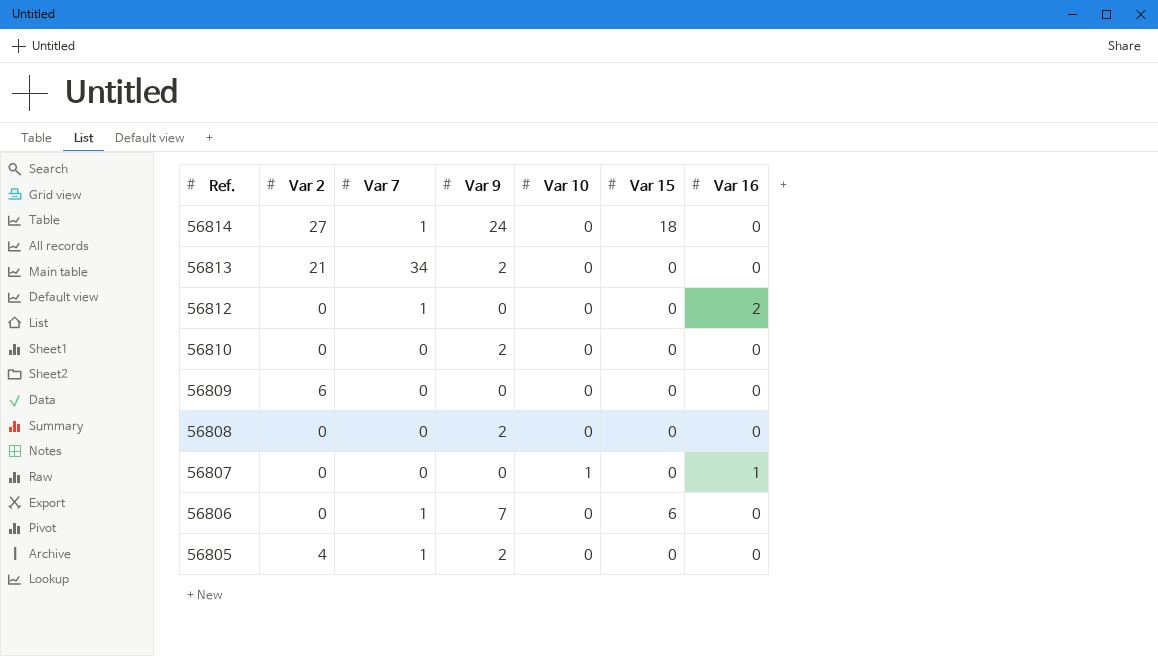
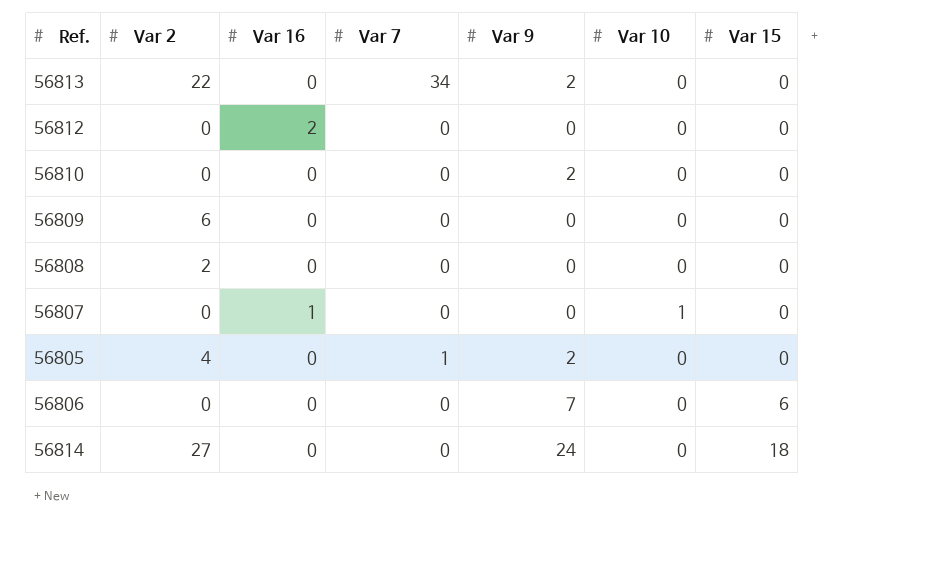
row order: Ref. descending -> Var 15 ascending
column Var 16 | position: 7 -> 3
56813 | Var 2: 21 -> 22
56812 | Var 7: 1 -> 0
56808 | Var 2: 0 -> 2
56808 | Var 9: 2 -> 0
56806 | Var 7: 1 -> 0
56814 | Var 7: 1 -> 0

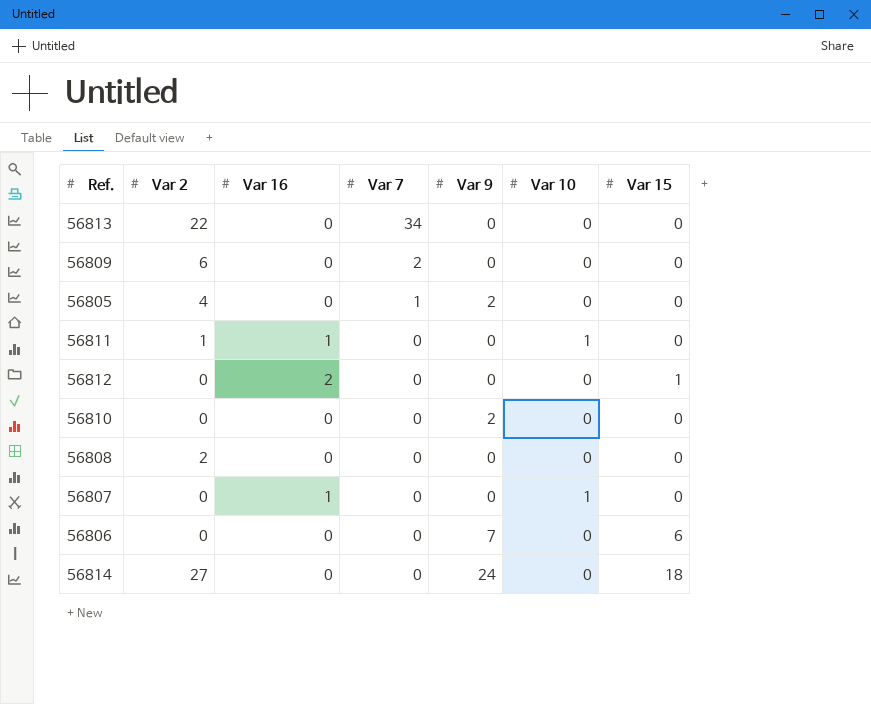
row order: Var 15 ascending -> Var 7 descending
56813 | Var 9: 2 -> 0
56809 | Var 7: 0 -> 2
row 56811: none -> 1 | 1 | 0 | 0 | 1 | 0
56812 | Var 15: 0 -> 1

